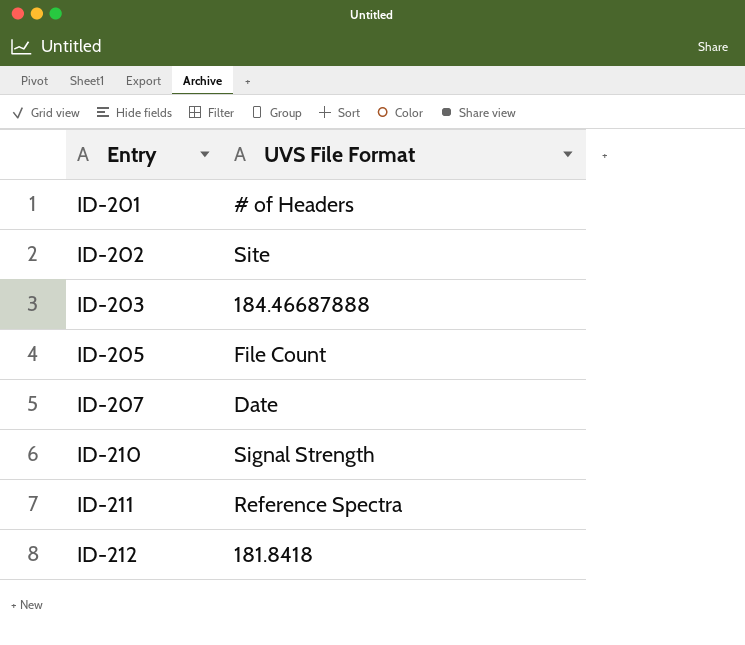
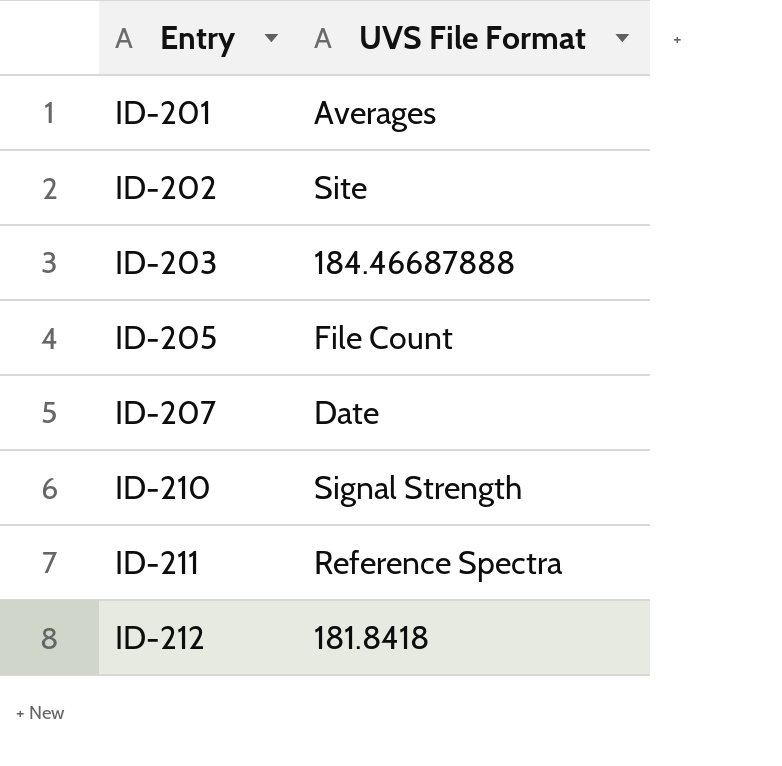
ID-201 | UVS File Format: # of Headers -> Averages

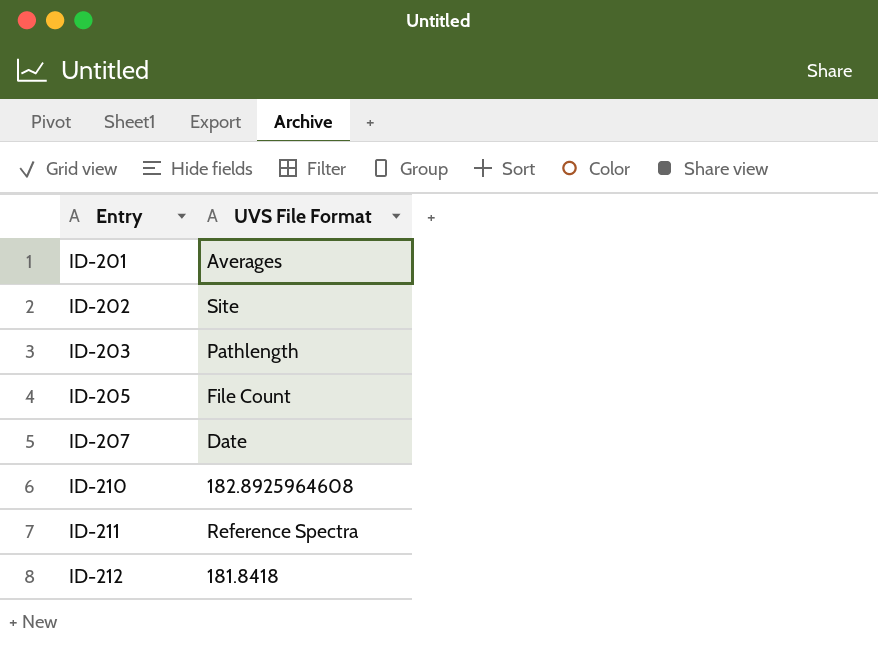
ID-203 | UVS File Format: 184.46687888 -> Pathlength
ID-210 | UVS File Format: Signal Strength -> 182.8925964608

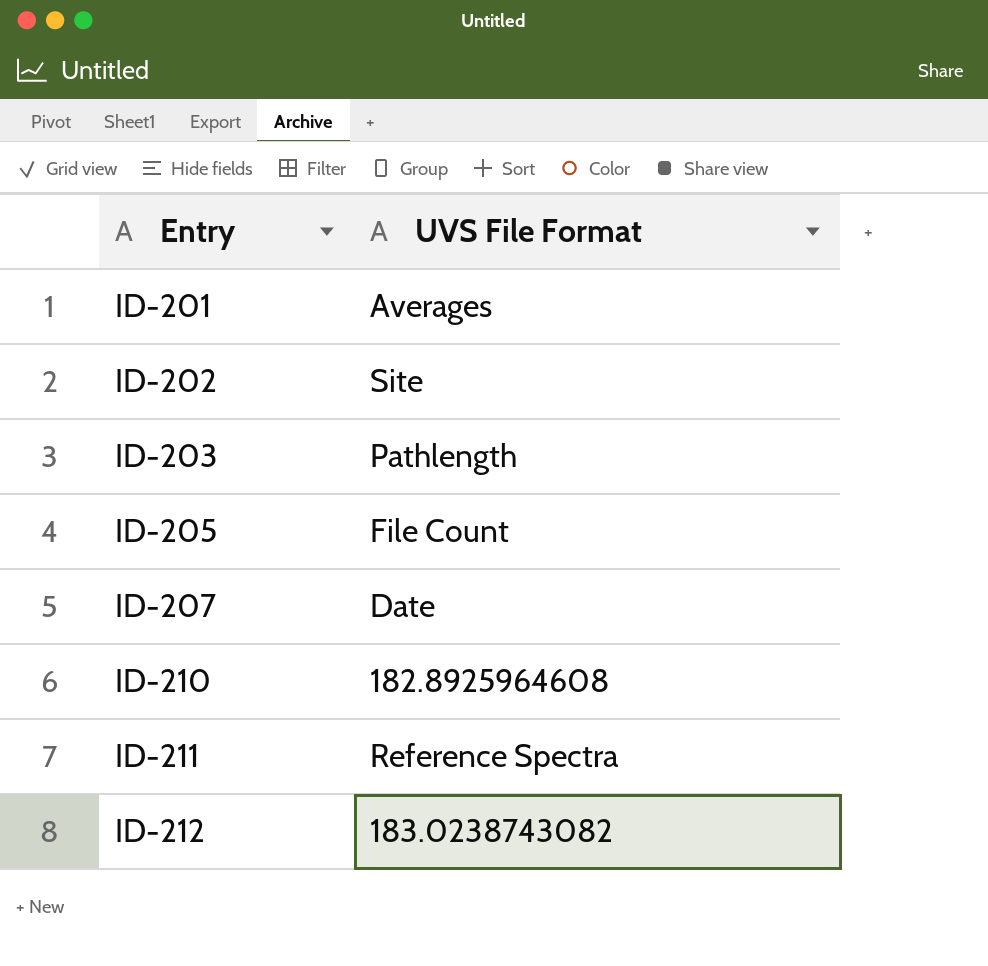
ID-212 | UVS File Format: 181.8418 -> 183.0238743082

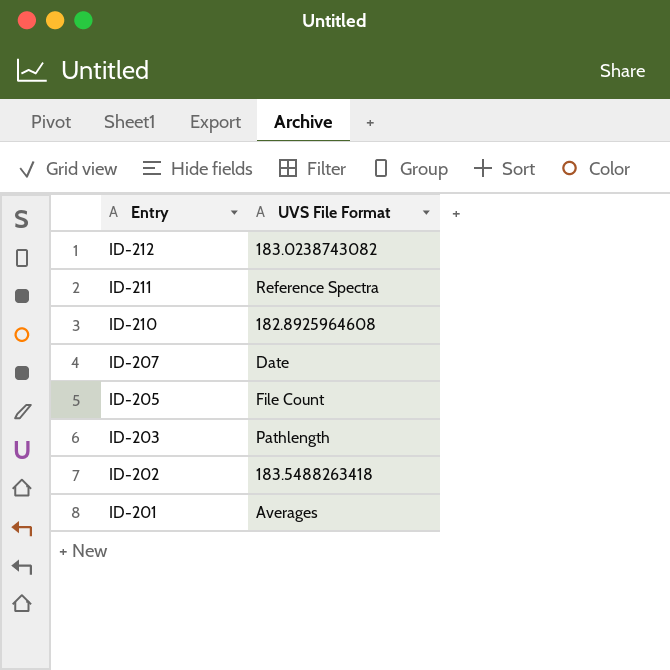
row order: Entry ascending -> Entry descending
ID-202 | UVS File Format: Site -> 183.5488263418

